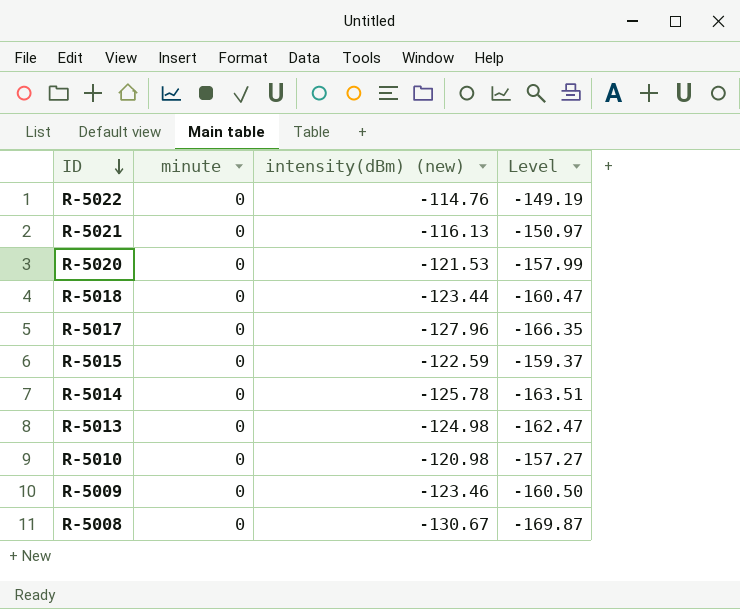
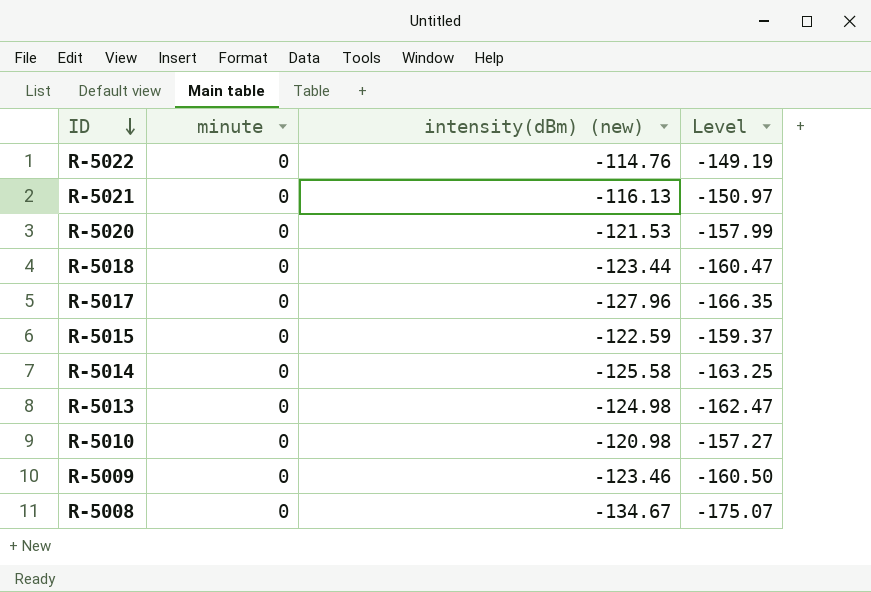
R-5014 | intensity(dBm) (new): -125.78 -> -125.58
R-5014 | Level: -163.51 -> -163.25
R-5008 | intensity(dBm) (new): -130.67 -> -134.67
R-5008 | Level: -169.87 -> -175.07

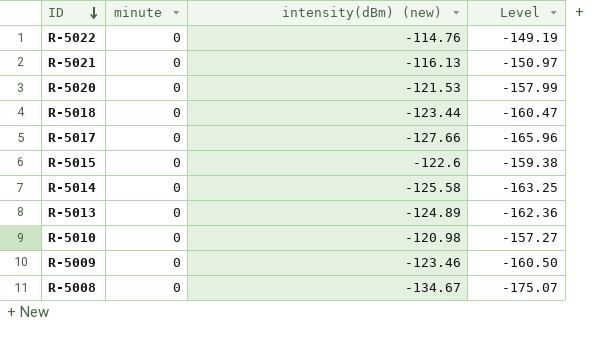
R-5017 | intensity(dBm) (new): -127.96 -> -127.66
R-5017 | Level: -166.35 -> -165.96
R-5015 | intensity(dBm) (new): -122.59 -> -122.6
R-5015 | Level: -159.37 -> -159.38
R-5013 | intensity(dBm) (new): -124.98 -> -124.89
R-5013 | Level: -162.47 -> -162.36

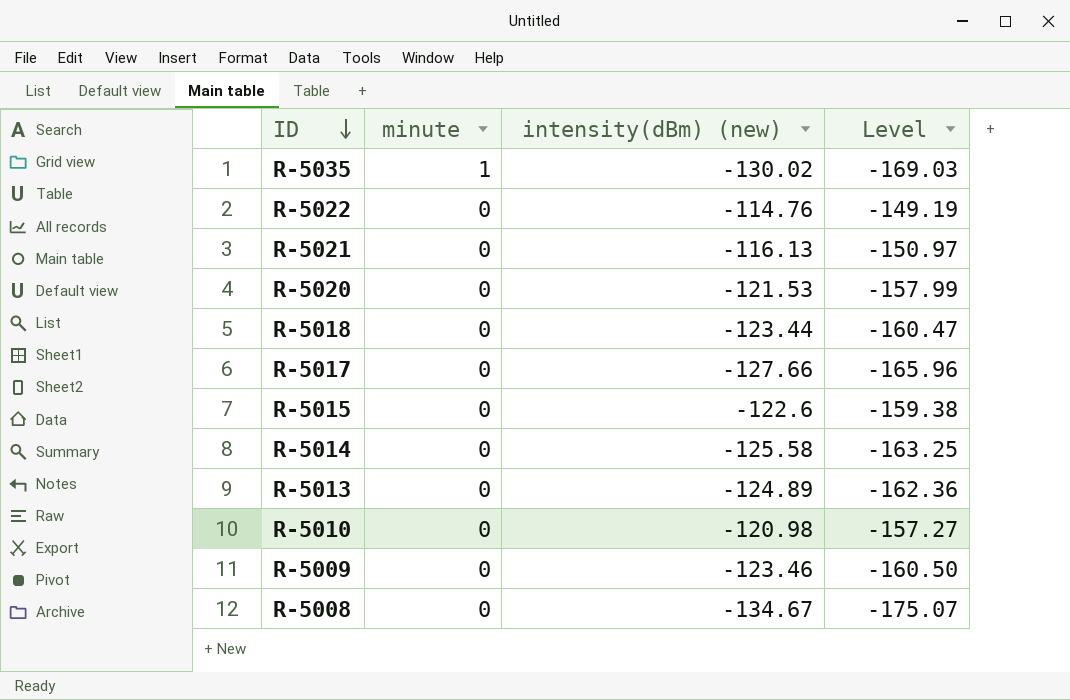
row R-5035: none -> 1 | -130.02 | -169.03

